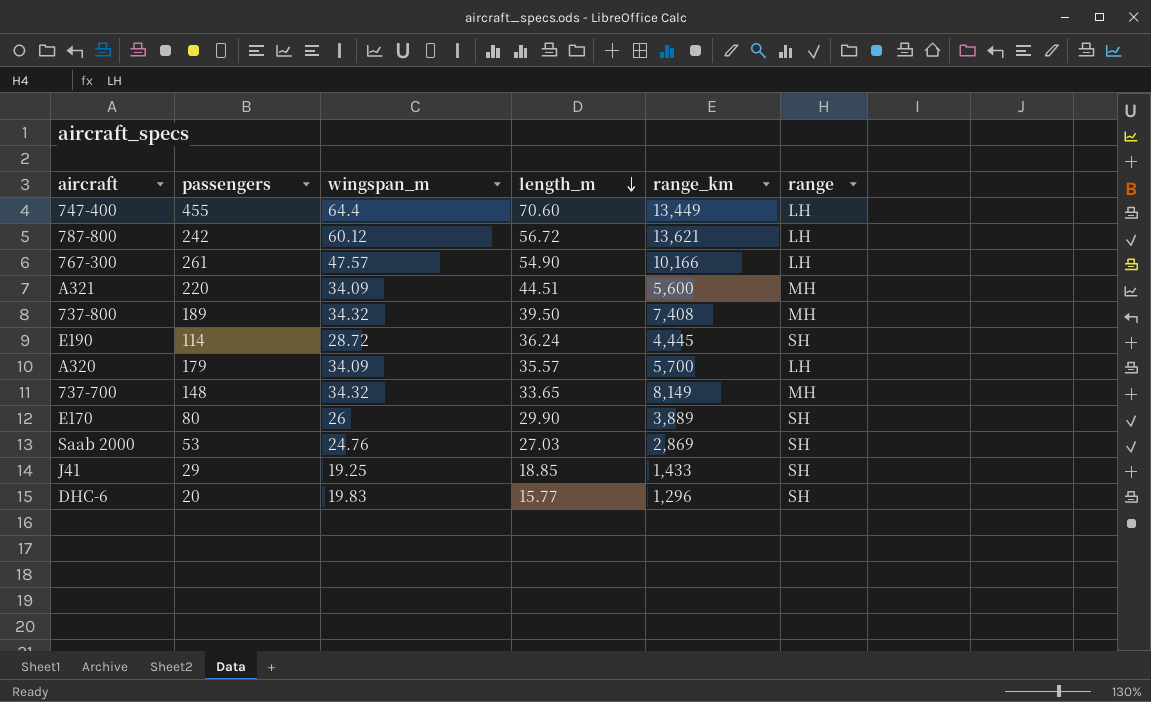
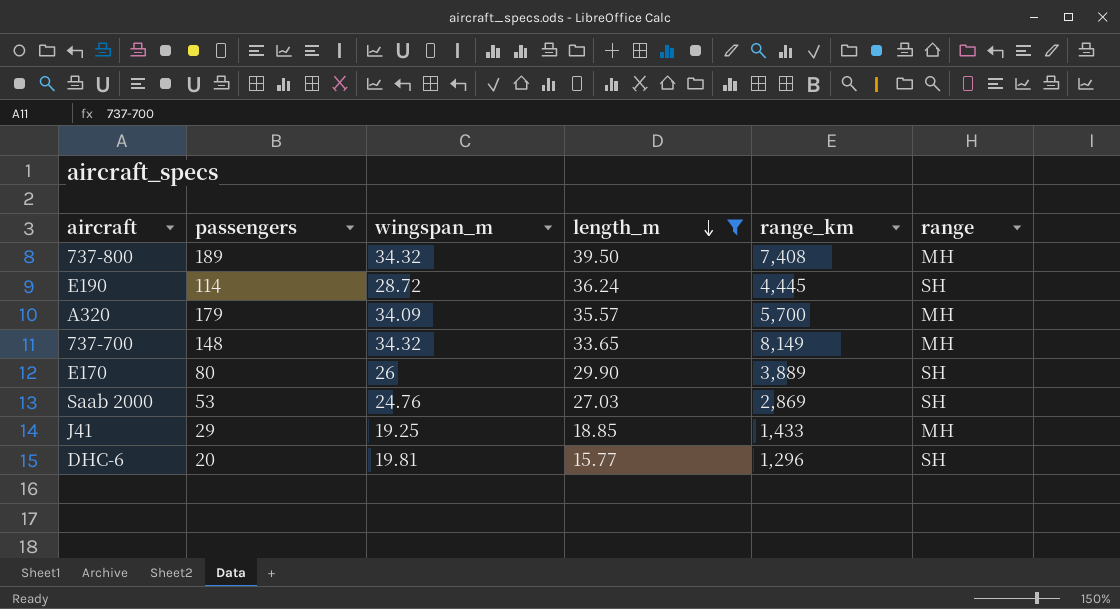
filter: none -> length_m <= 39.50
A320 | range: LH -> MH
J41 | range: SH -> MH
DHC-6 | wingspan_m: 19.83 -> 19.81

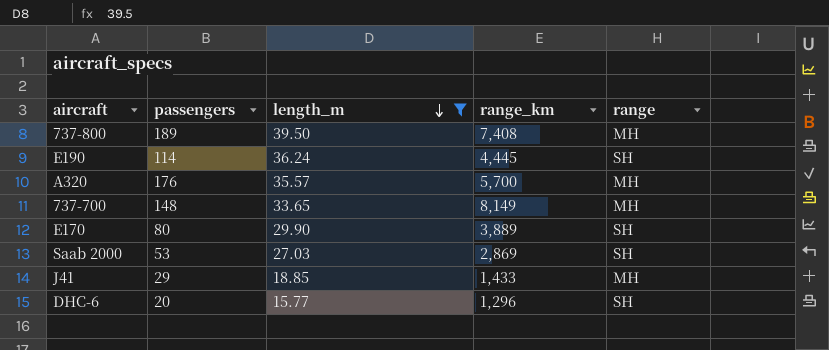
column wingspan_m | position: 3 -> none
A320 | passengers: 179 -> 176

